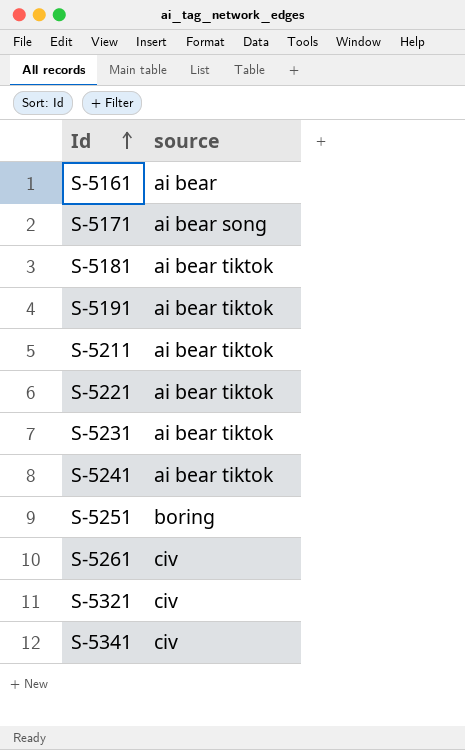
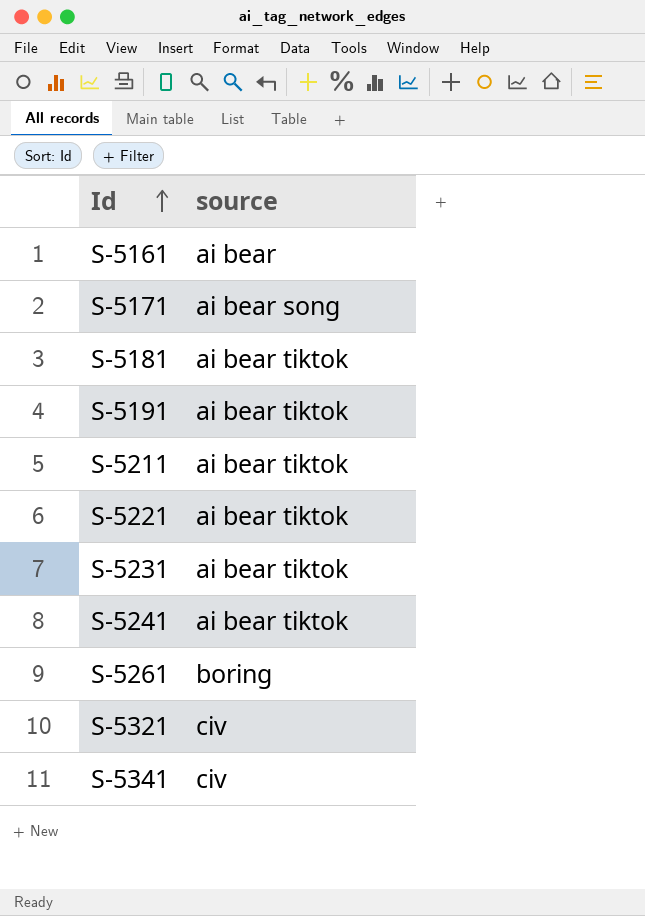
row S-5251: boring -> none
S-5261 | source: civ -> boring

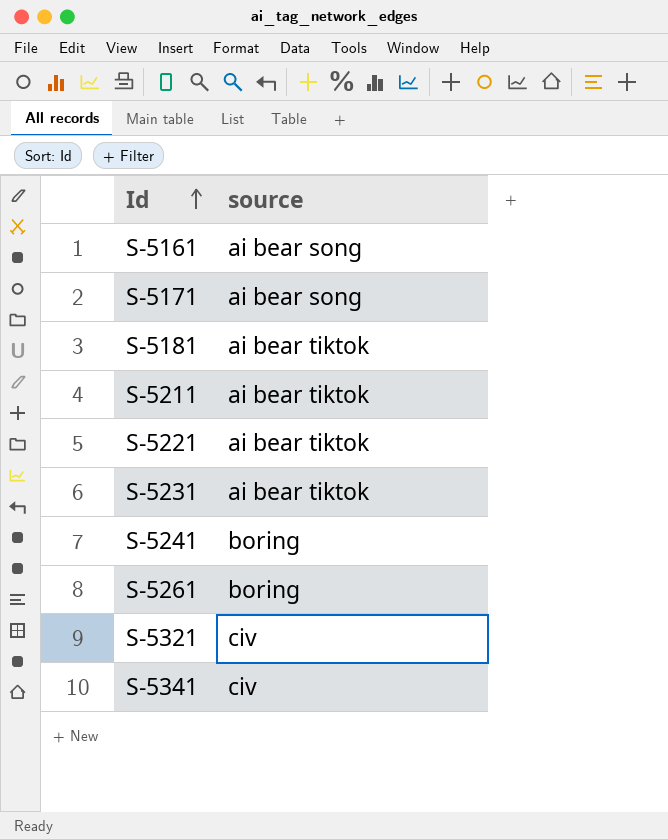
row S-5191: ai bear tiktok -> none
S-5161 | source: ai bear -> ai bear song
S-5241 | source: ai bear tiktok -> boring

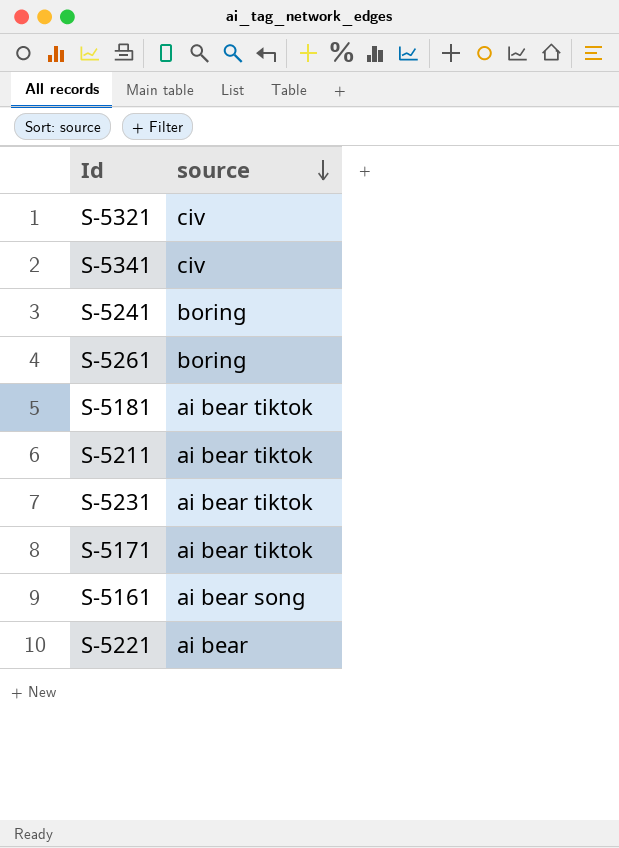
row order: Id ascending -> source descending
S-5171 | source: ai bear song -> ai bear tiktok
S-5221 | source: ai bear tiktok -> ai bear

